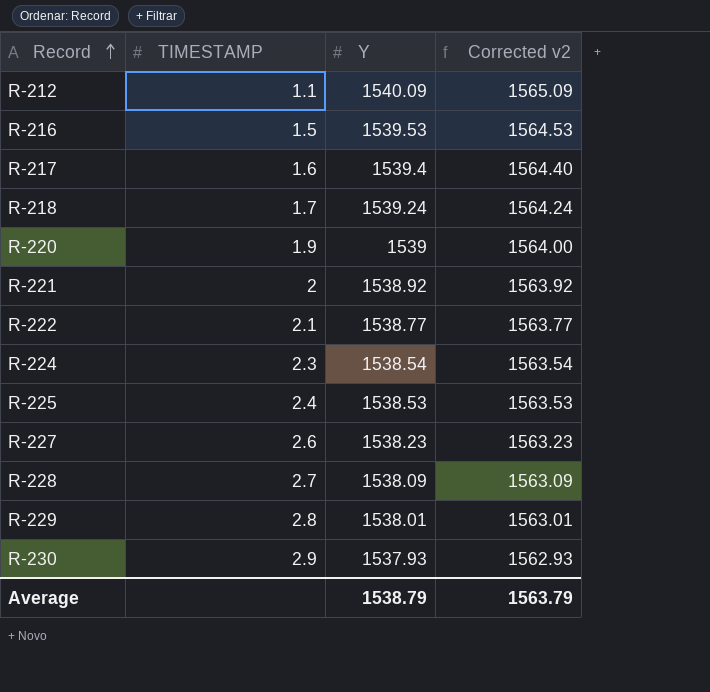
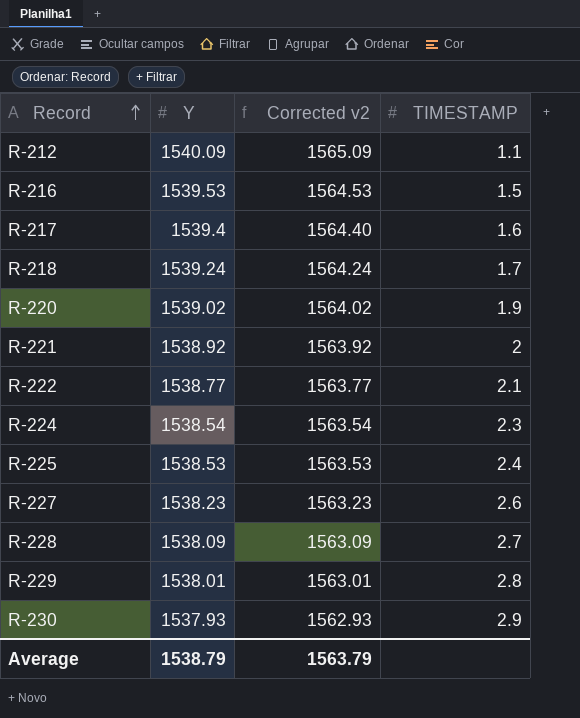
column TIMESTAMP | position: 2 -> 4
R-220 | Y: 1539 -> 1539.02
R-220 | Corrected v2: 1564.00 -> 1564.02

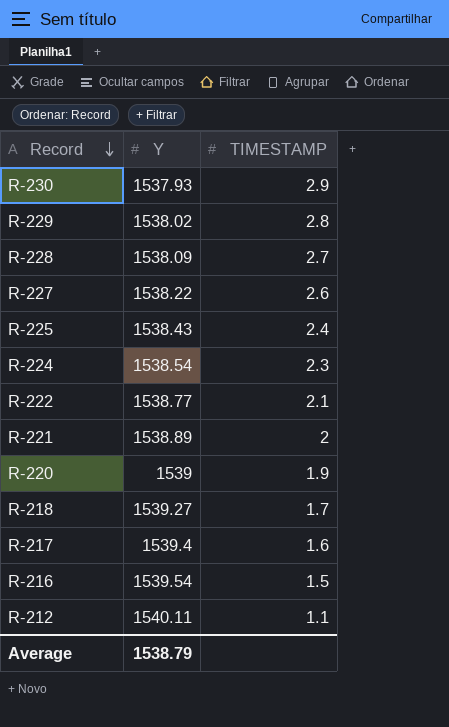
row order: Record ascending -> Record descending
column Corrected v2 | formula: [Y] + 25 -> none
R-229 | Y: 1538.01 -> 1538.02
R-227 | Y: 1538.23 -> 1538.22
R-225 | Y: 1538.53 -> 1538.43
R-221 | Y: 1538.92 -> 1538.89
R-220 | Y: 1539.02 -> 1539
R-218 | Y: 1539.24 -> 1539.27
R-216 | Y: 1539.53 -> 1539.54
R-212 | Y: 1540.09 -> 1540.11

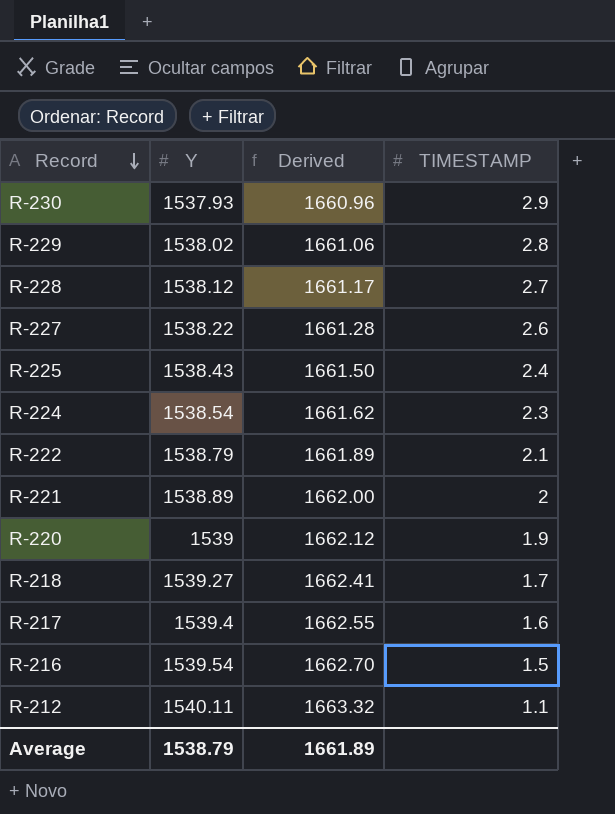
column Derived | formula: none -> [Y] * 1.08
R-228 | Y: 1538.09 -> 1538.12
R-222 | Y: 1538.77 -> 1538.79

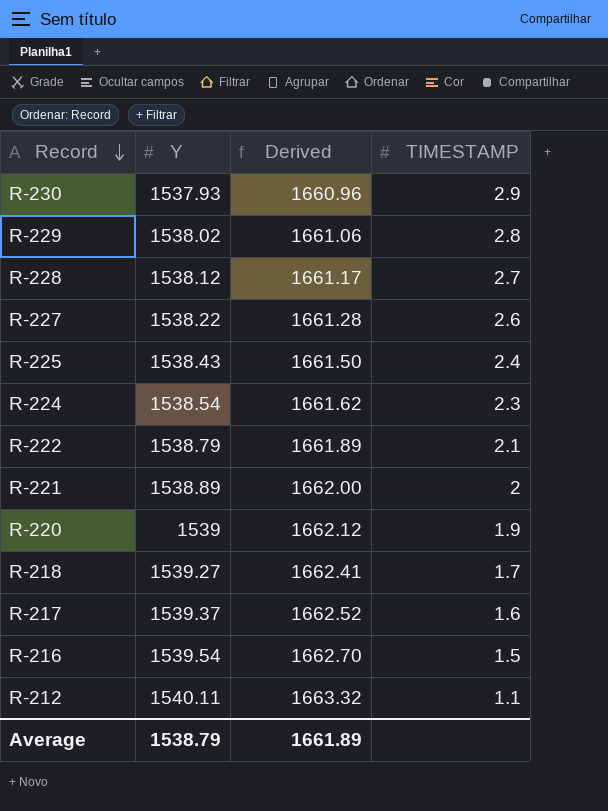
R-217 | Y: 1539.4 -> 1539.37
R-217 | Derived: 1662.55 -> 1662.52

